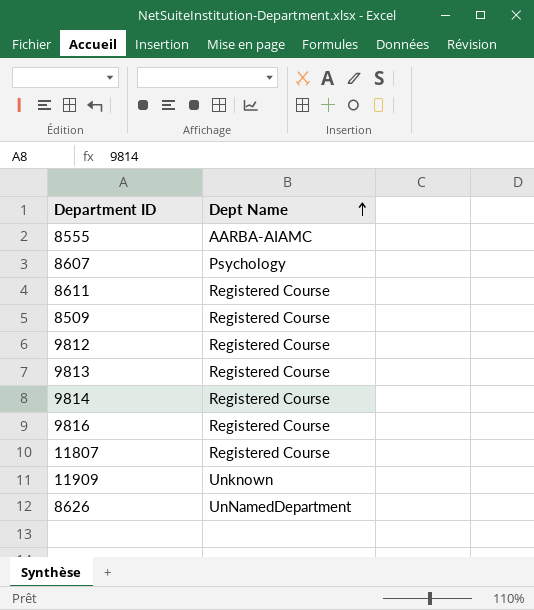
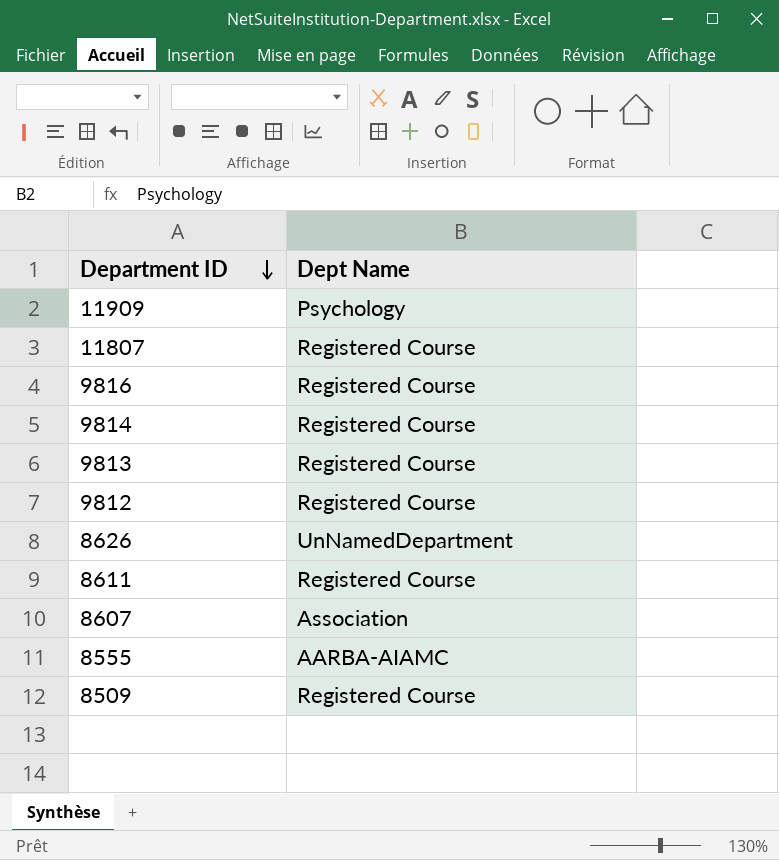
row order: Dept Name ascending -> Department ID descending
11909 | Dept Name: Unknown -> Psychology
8607 | Dept Name: Psychology -> Association

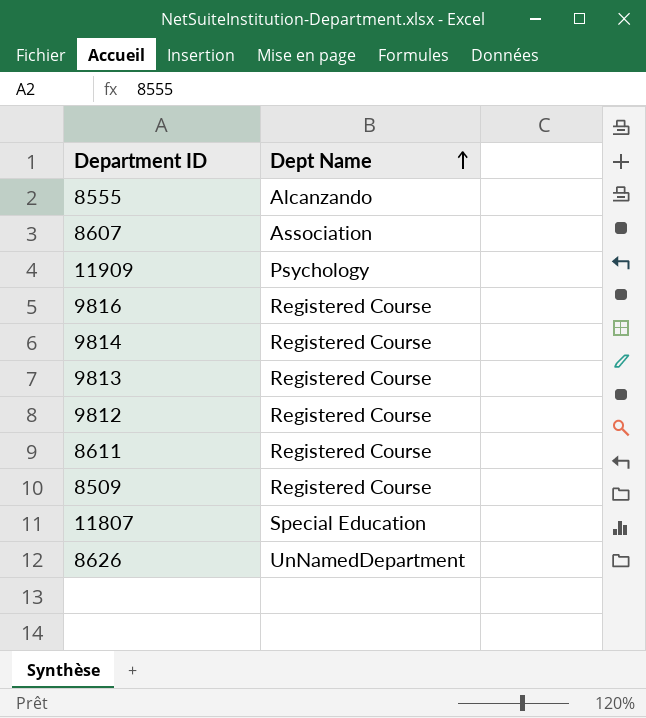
row order: Department ID descending -> Dept Name ascending
8555 | Dept Name: AARBA-AIAMC -> Alcanzando
11807 | Dept Name: Registered Course -> Special Education

